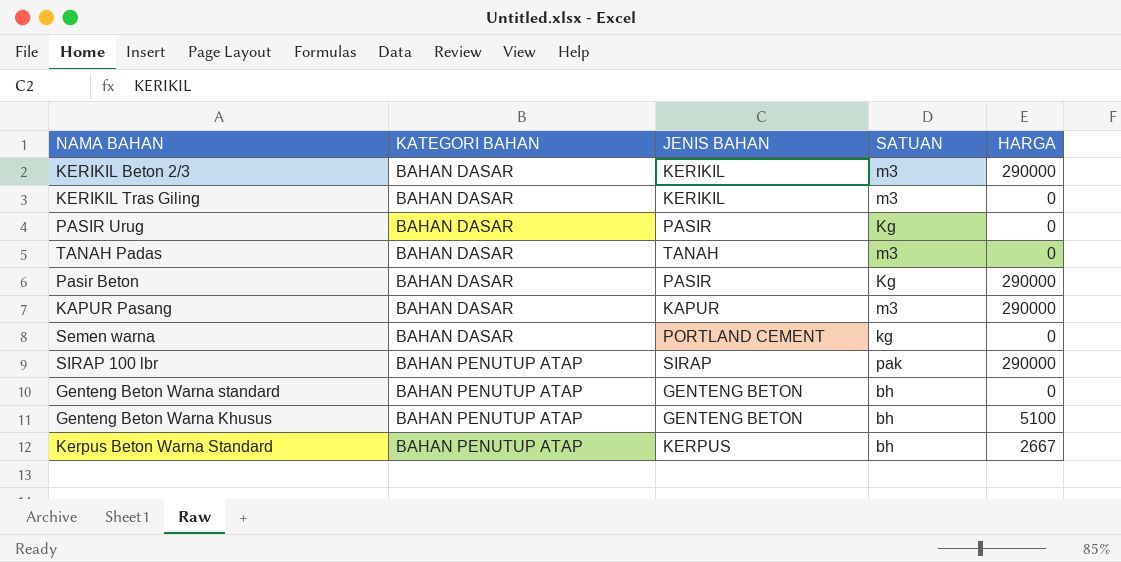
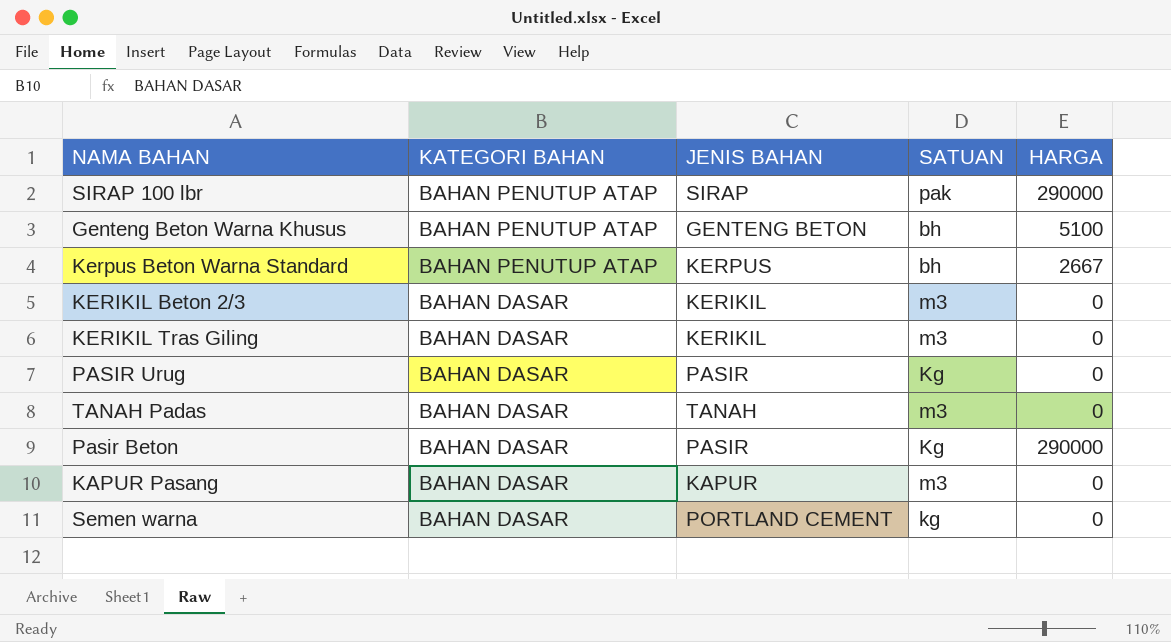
row order: KATEGORI BAHAN ascending -> KATEGORI BAHAN descending
row Genteng Beton Warna standard: BAHAN PENUTUP ATAP | GENTENG BETON | bh | 0 -> none
KERIKIL Beton 2/3 | HARGA: 290000 -> 0
KAPUR Pasang | HARGA: 290000 -> 0

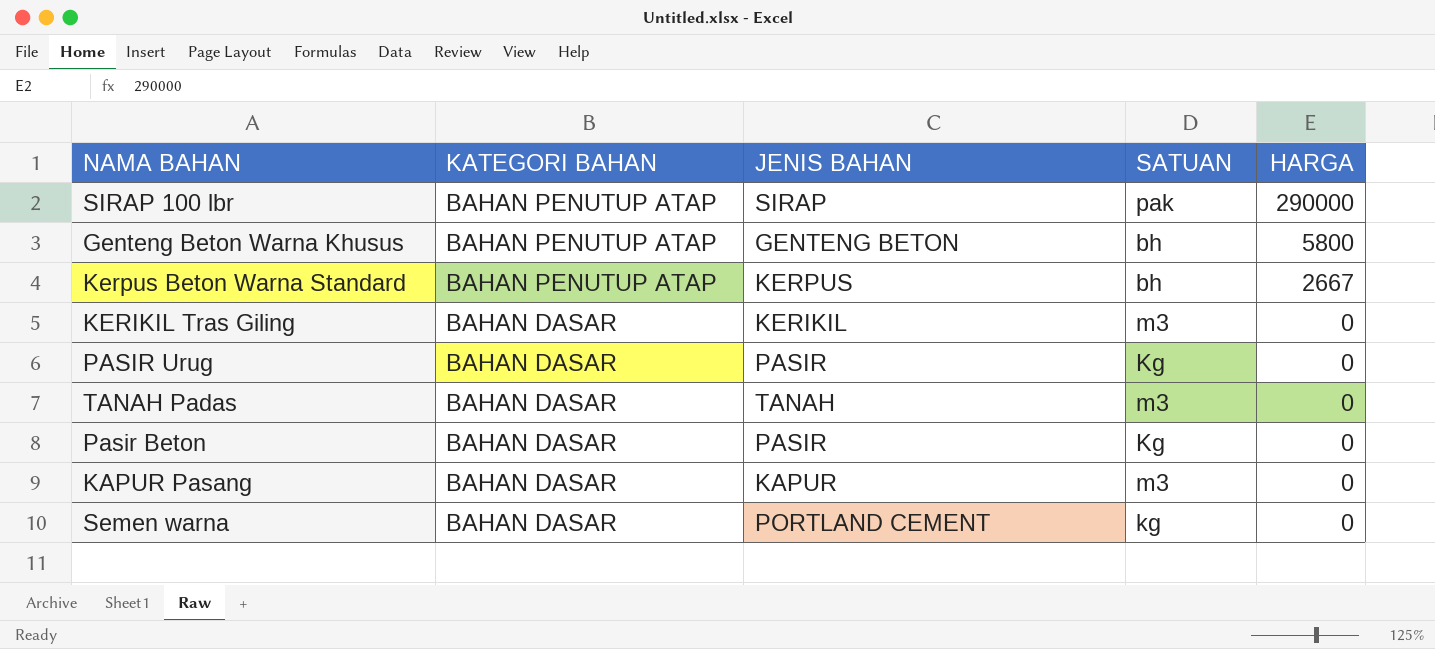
row KERIKIL Beton 2/3: BAHAN DASAR | KERIKIL | m3 | 0 -> none
Genteng Beton Warna Khusus | HARGA: 5100 -> 5800
Pasir Beton | HARGA: 290000 -> 0

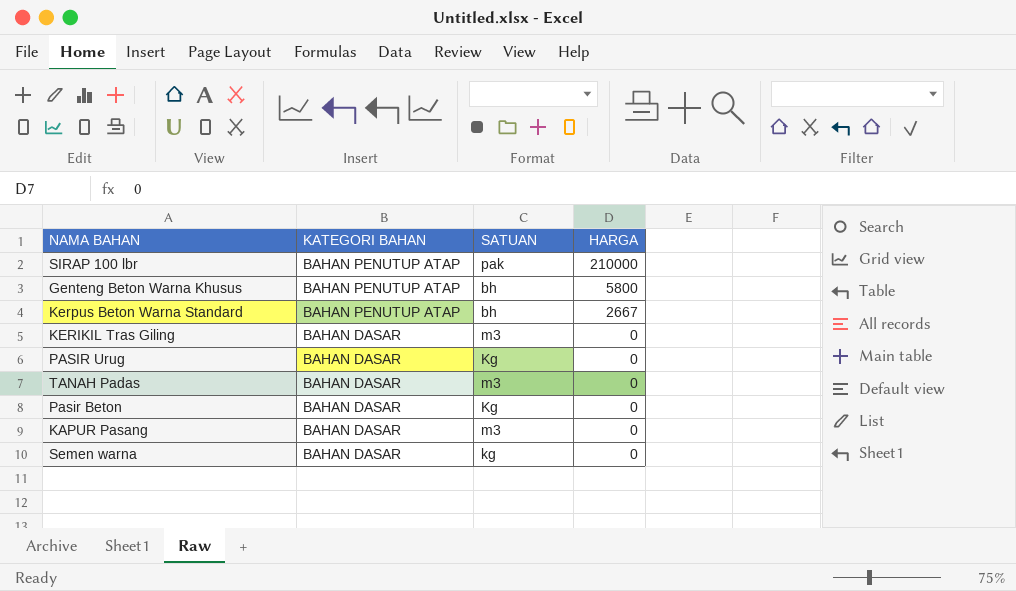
column JENIS BAHAN | position: 3 -> none
SIRAP 100 lbr | HARGA: 290000 -> 210000

